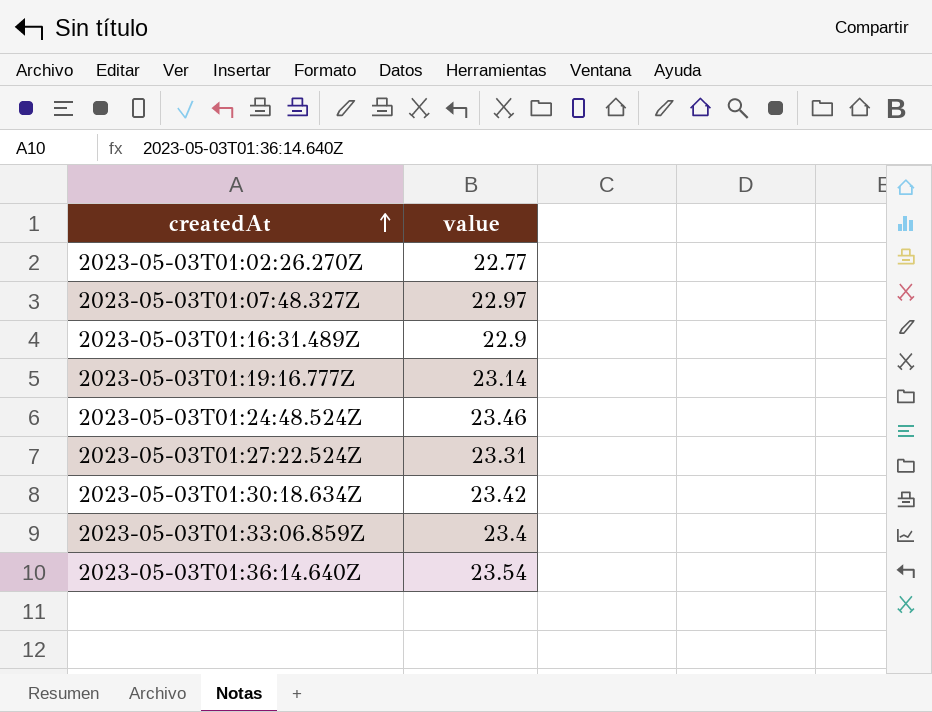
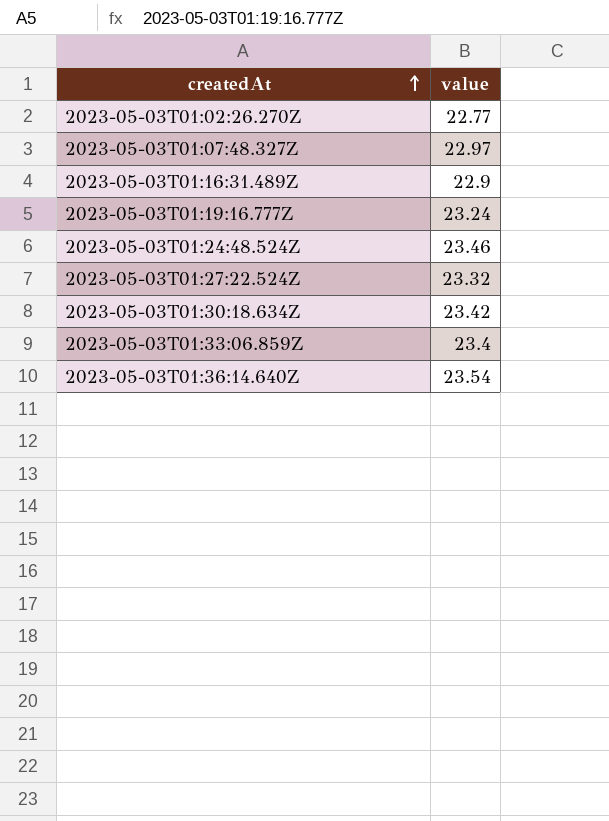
2023-05-03T01:19:16.777Z | value: 23.14 -> 23.24
2023-05-03T01:27:22.524Z | value: 23.31 -> 23.32

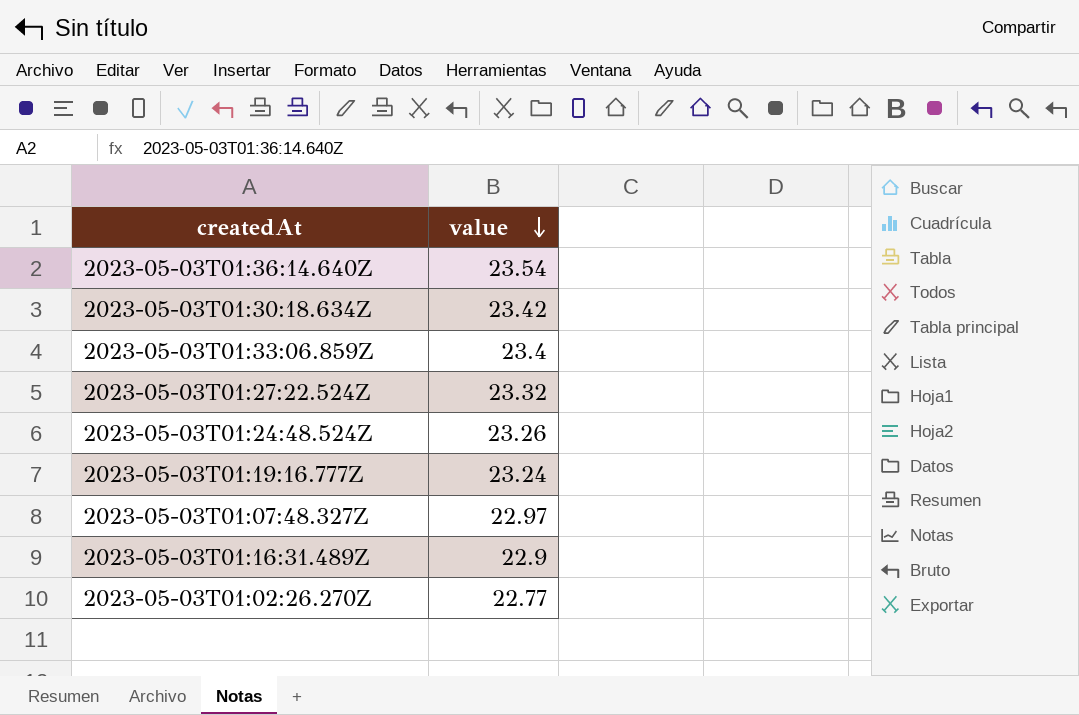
row order: createdAt ascending -> value descending
2023-05-03T01:24:48.524Z | value: 23.46 -> 23.26

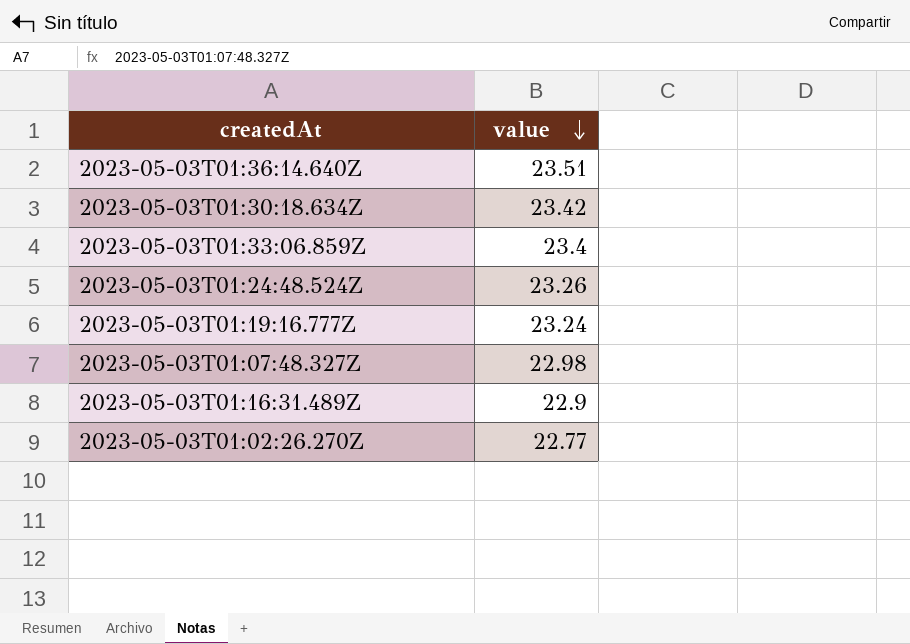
row 2023-05-03T01:27:22.524Z: 23.32 -> none
2023-05-03T01:36:14.640Z | value: 23.54 -> 23.51
2023-05-03T01:07:48.327Z | value: 22.97 -> 22.98

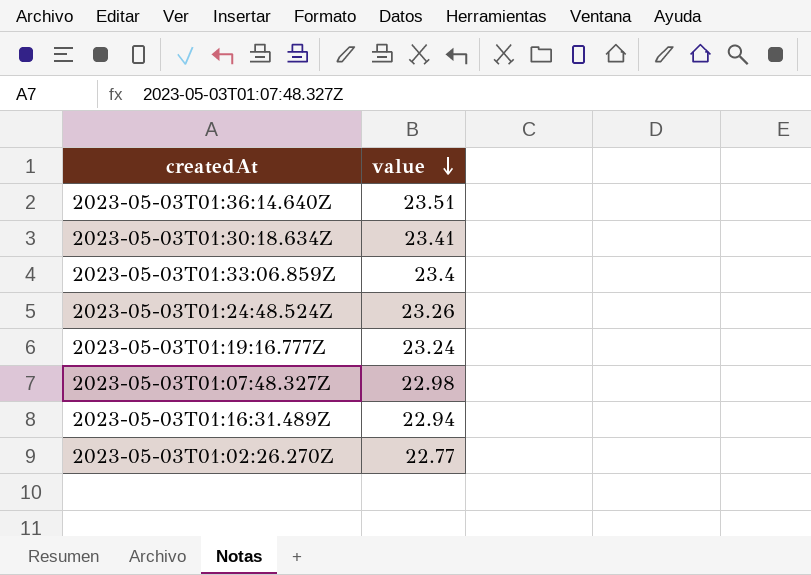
2023-05-03T01:30:18.634Z | value: 23.42 -> 23.41
2023-05-03T01:16:31.489Z | value: 22.9 -> 22.94

